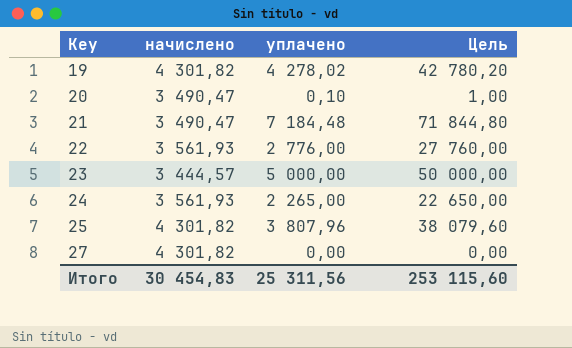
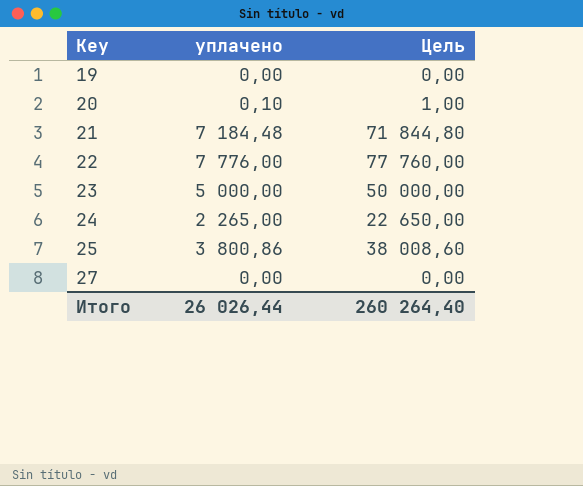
column начислено | position: 2 -> none
19 | уплачено: 4 278,02 -> 0,00
19 | Цель: 42 780,20 -> 0,00
22 | уплачено: 2 776,00 -> 7 776,00
22 | Цель: 27 760,00 -> 77 760,00
25 | уплачено: 3 807,96 -> 3 800,86
25 | Цель: 38 079,60 -> 38 008,60
Итого | уплачено: 25 311,56 -> 26 026,44
Итого | Цель: 253 115,60 -> 260 264,40

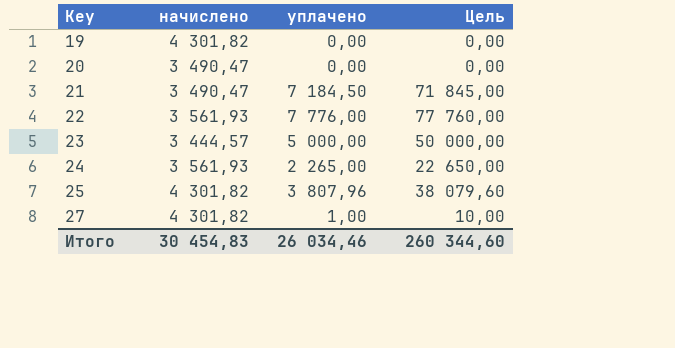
column начислено | position: none -> 2
20 | уплачено: 0,10 -> 0,00
20 | Цель: 1,00 -> 0,00
21 | уплачено: 7 184,48 -> 7 184,50
21 | Цель: 71 844,80 -> 71 845,00
25 | уплачено: 3 800,86 -> 3 807,96
25 | Цель: 38 008,60 -> 38 079,60
27 | уплачено: 0,00 -> 1,00
27 | Цель: 0,00 -> 10,00
Итого | уплачено: 26 026,44 -> 26 034,46
Итого | Цель: 260 264,40 -> 260 344,60

